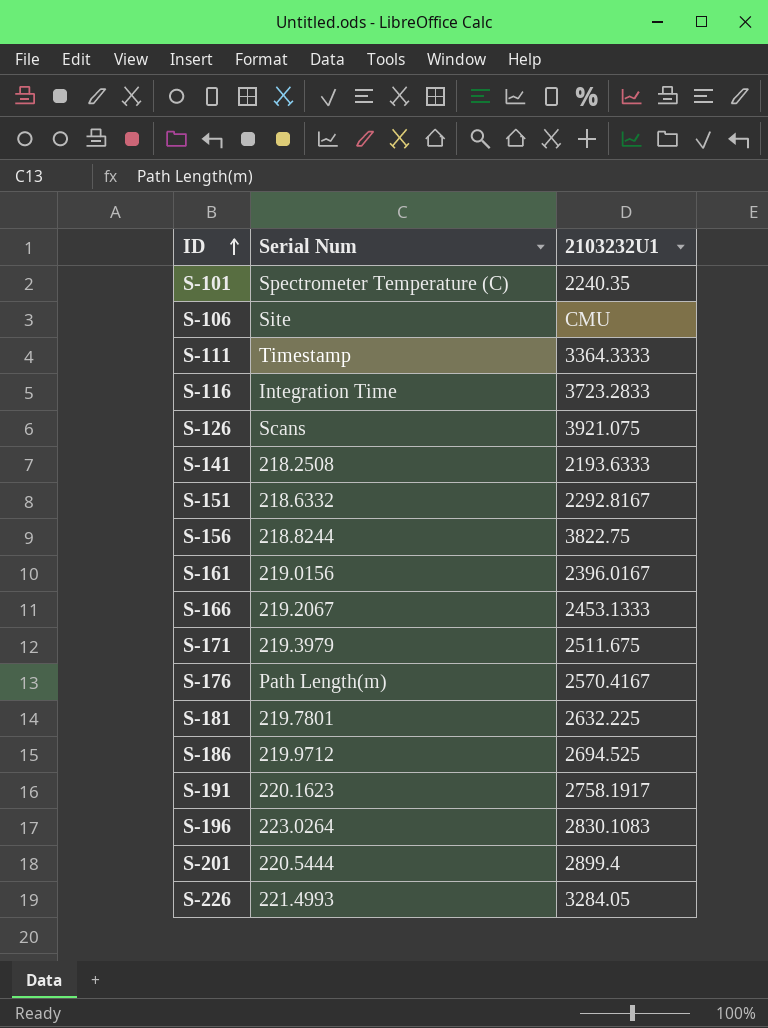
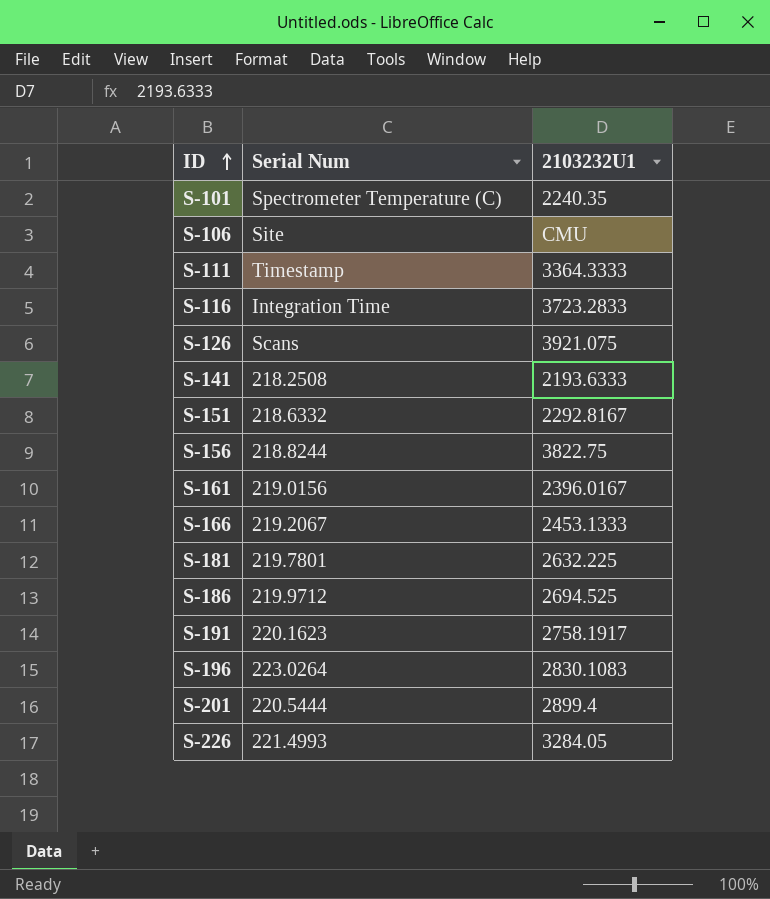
row S-171: 219.3979 | 2511.675 -> none
row S-176: Path Length(m) | 2570.4167 -> none

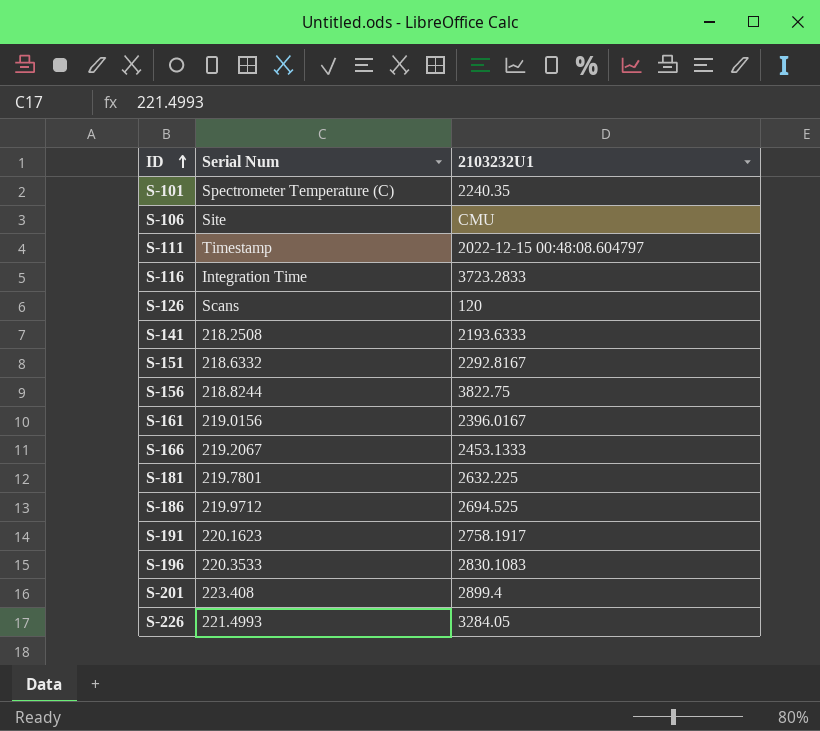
S-111 | 2103232U1: 3364.3333 -> 2022-12-15 00:48:08.604797
S-126 | 2103232U1: 3921.075 -> 120
S-196 | Serial Num: 223.0264 -> 220.3533
S-201 | Serial Num: 220.5444 -> 223.408

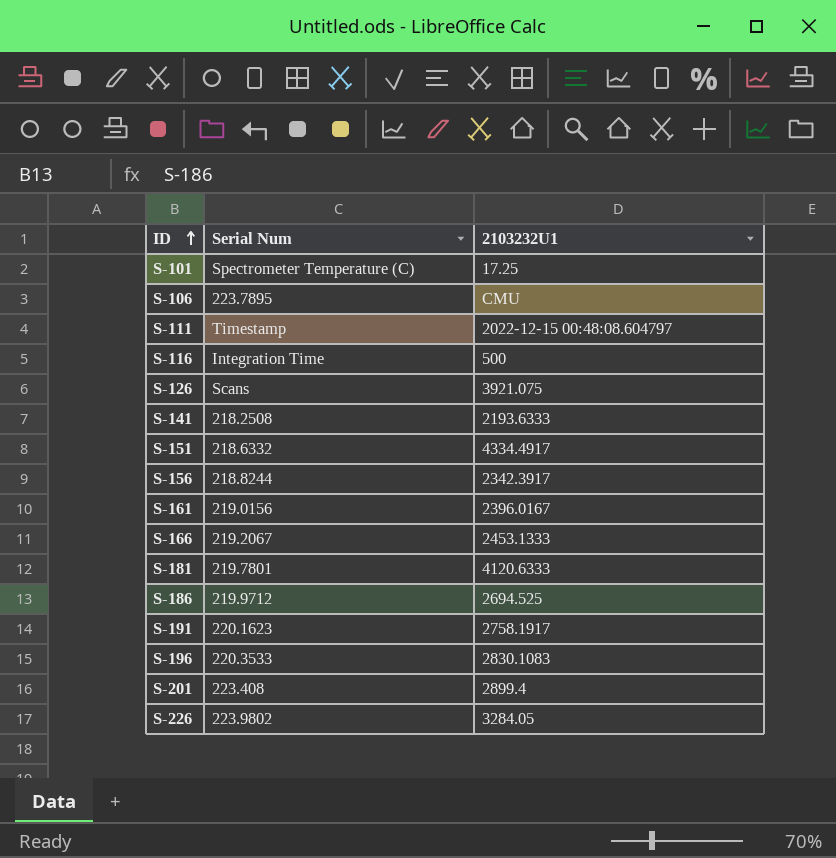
S-101 | 2103232U1: 2240.35 -> 17.25
S-106 | Serial Num: Site -> 223.7895
S-116 | 2103232U1: 3723.2833 -> 500
S-126 | 2103232U1: 120 -> 3921.075
S-151 | 2103232U1: 2292.8167 -> 4334.4917
S-156 | 2103232U1: 3822.75 -> 2342.3917
S-181 | 2103232U1: 2632.225 -> 4120.6333
S-226 | Serial Num: 221.4993 -> 223.9802

